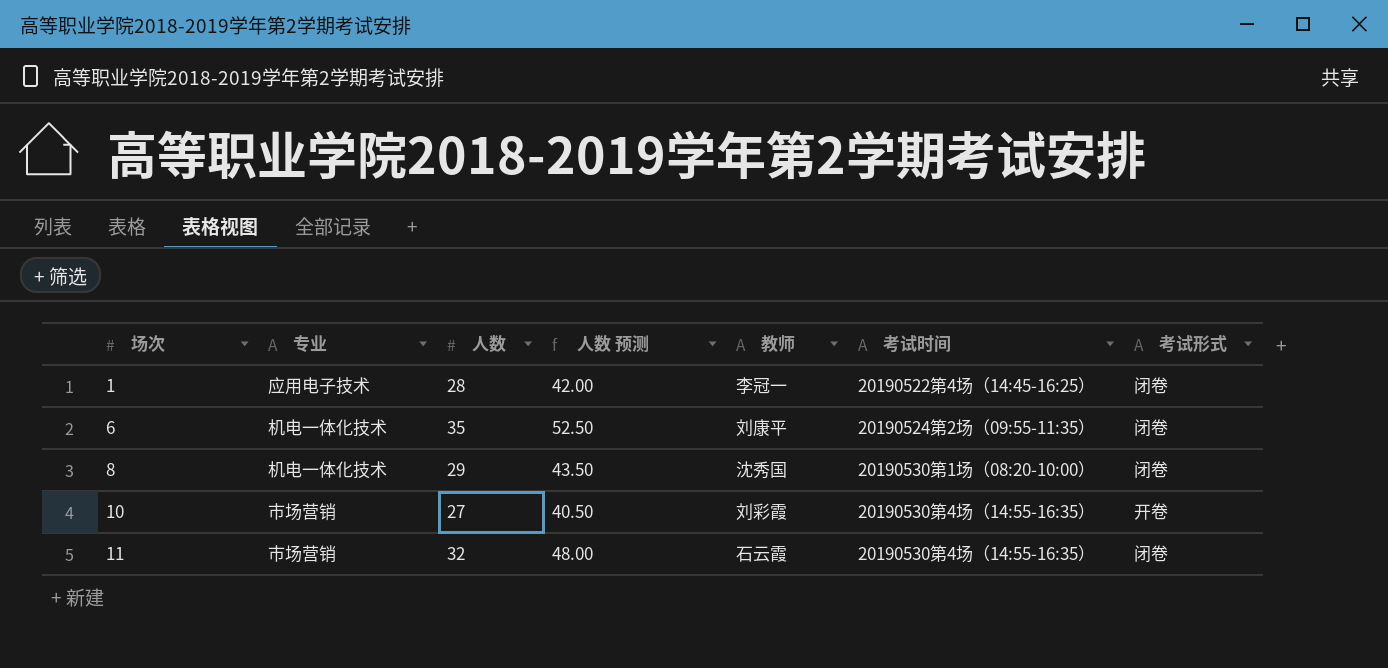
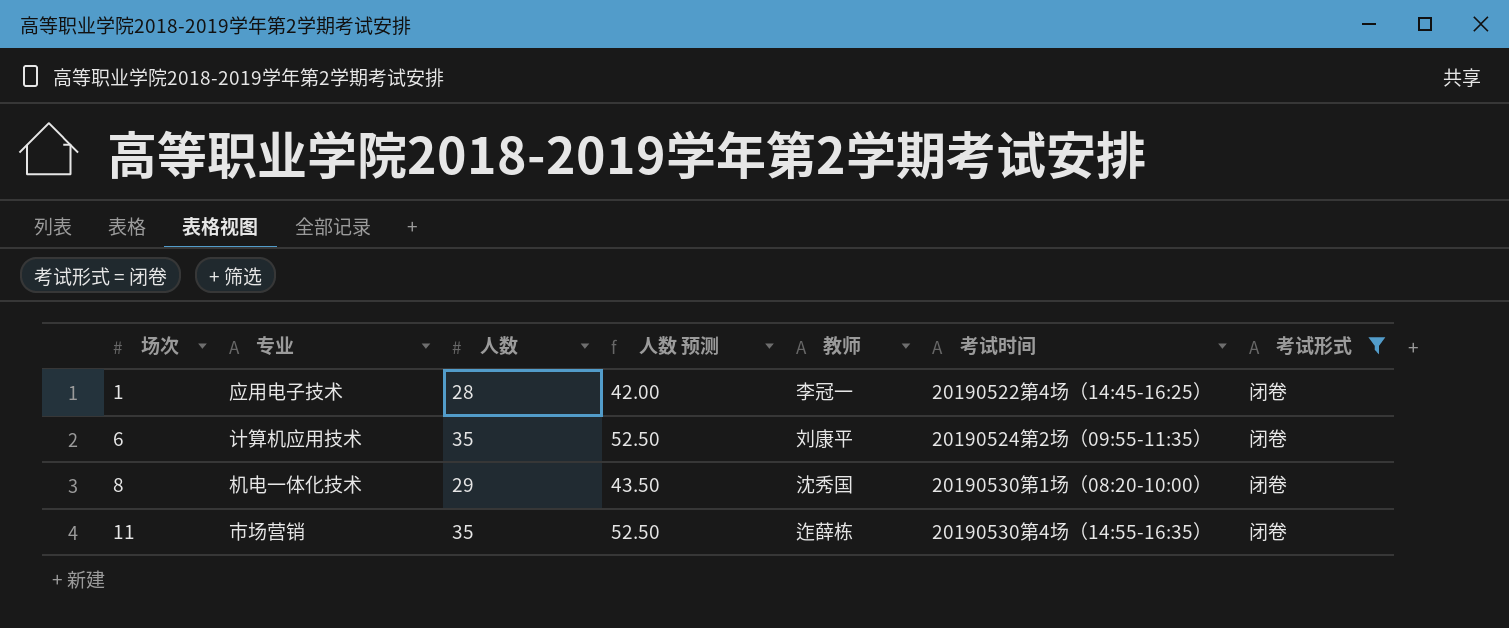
filter: none -> 考试形式 = 闭卷
6 | 专业: 机电一体化技术 -> 计算机应用技术
11 | 人数: 32 -> 35
11 | 人数 预测: 48.00 -> 52.50
11 | 教师: 石云霞 -> 迮薛栋

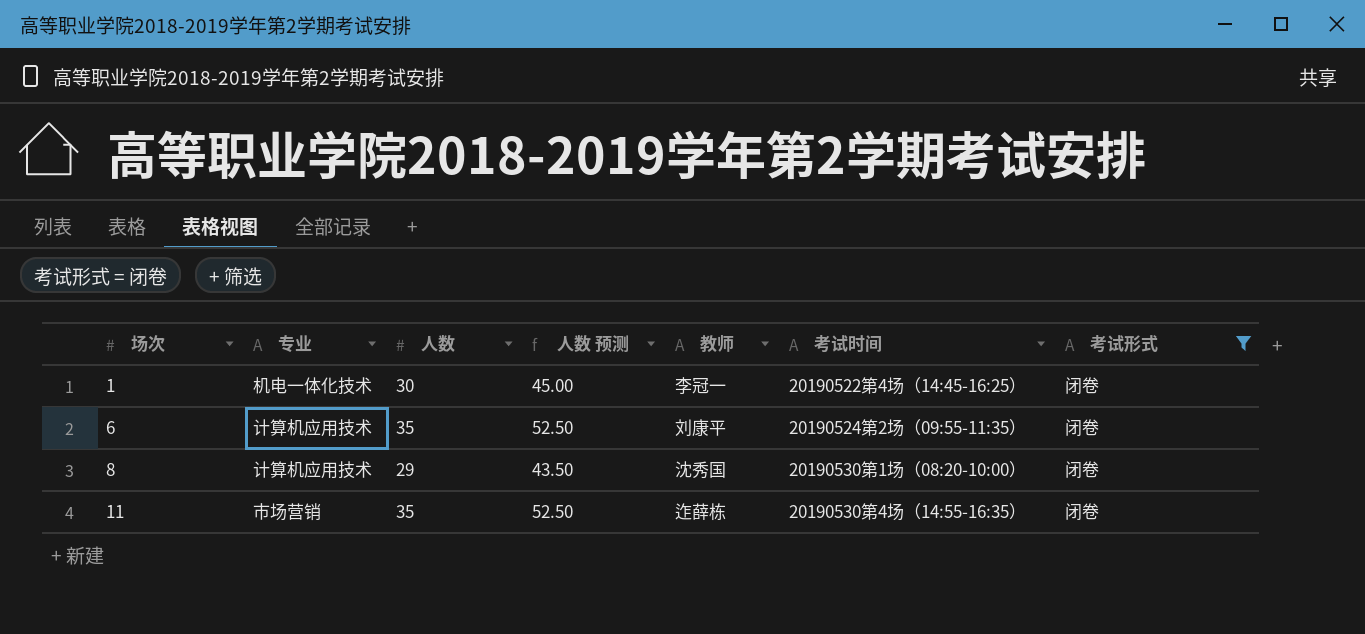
1 | 专业: 应用电子技术 -> 机电一体化技术
1 | 人数: 28 -> 30
1 | 人数 预测: 42.00 -> 45.00
8 | 专业: 机电一体化技术 -> 计算机应用技术

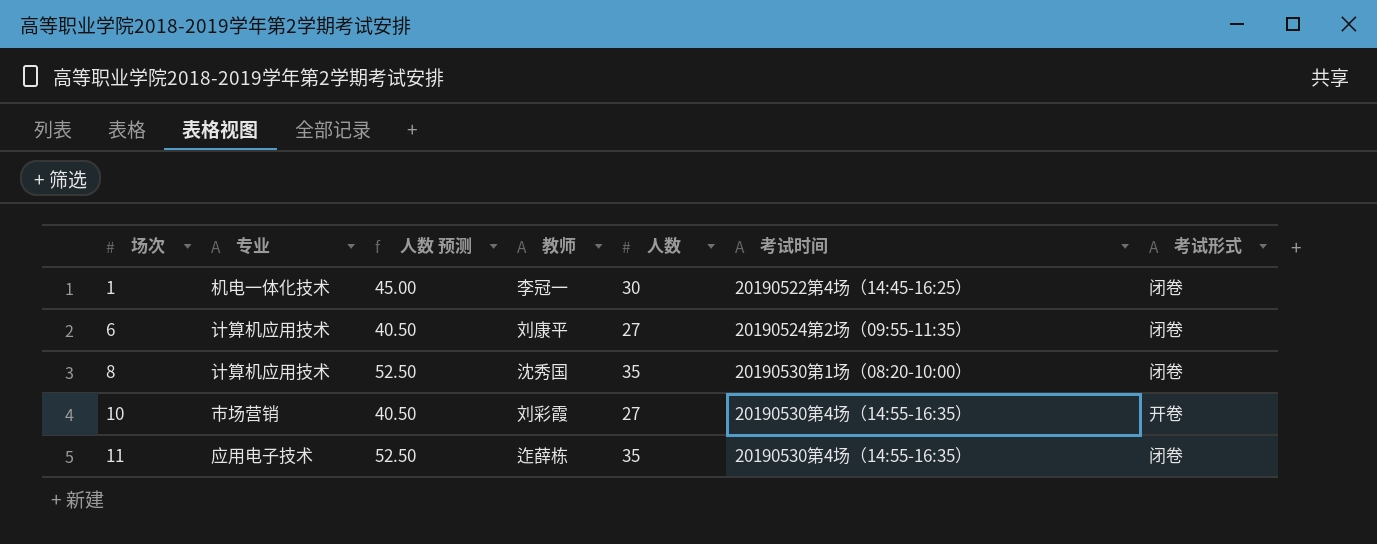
filter: 考试形式 = 闭卷 -> none
column 人数 | position: 3 -> 5
6 | 人数 预测: 52.50 -> 40.50
6 | 人数: 35 -> 27
8 | 人数 预测: 43.50 -> 52.50
8 | 人数: 29 -> 35
11 | 专业: 市场营销 -> 应用电子技术

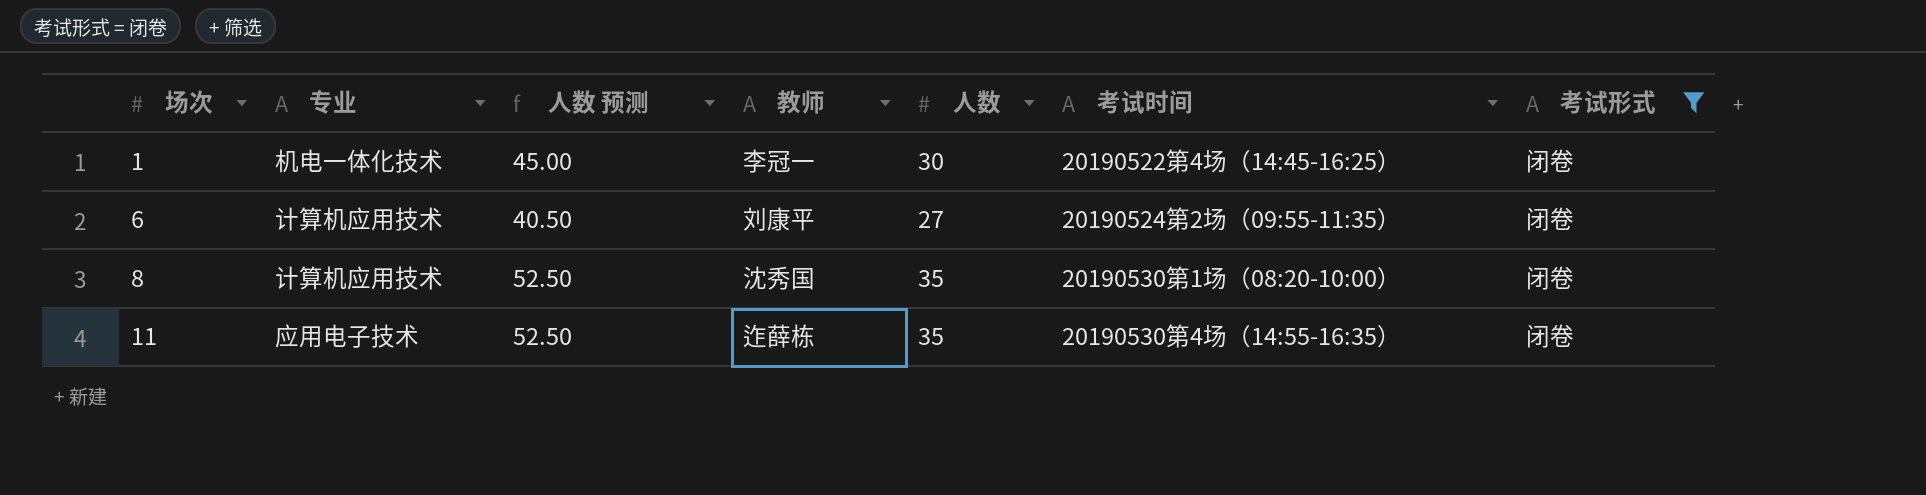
filter: none -> 考试形式 = 闭卷

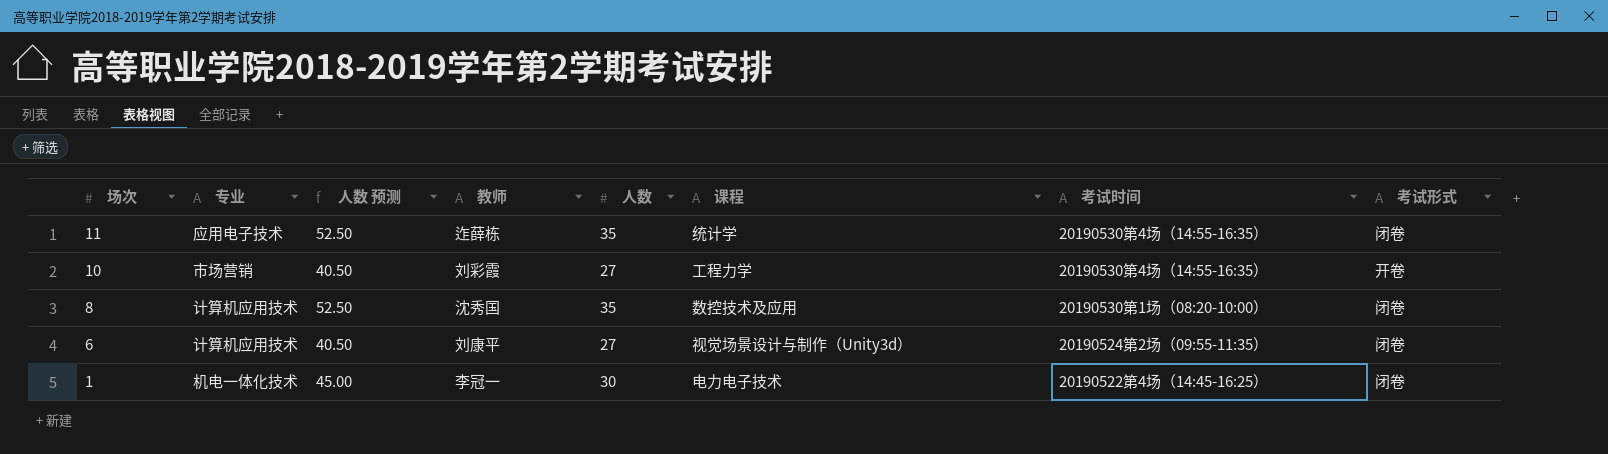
filter: 考试形式 = 闭卷 -> none
row order: 场次 ascending -> 场次 descending
column 课程 | position: none -> 6

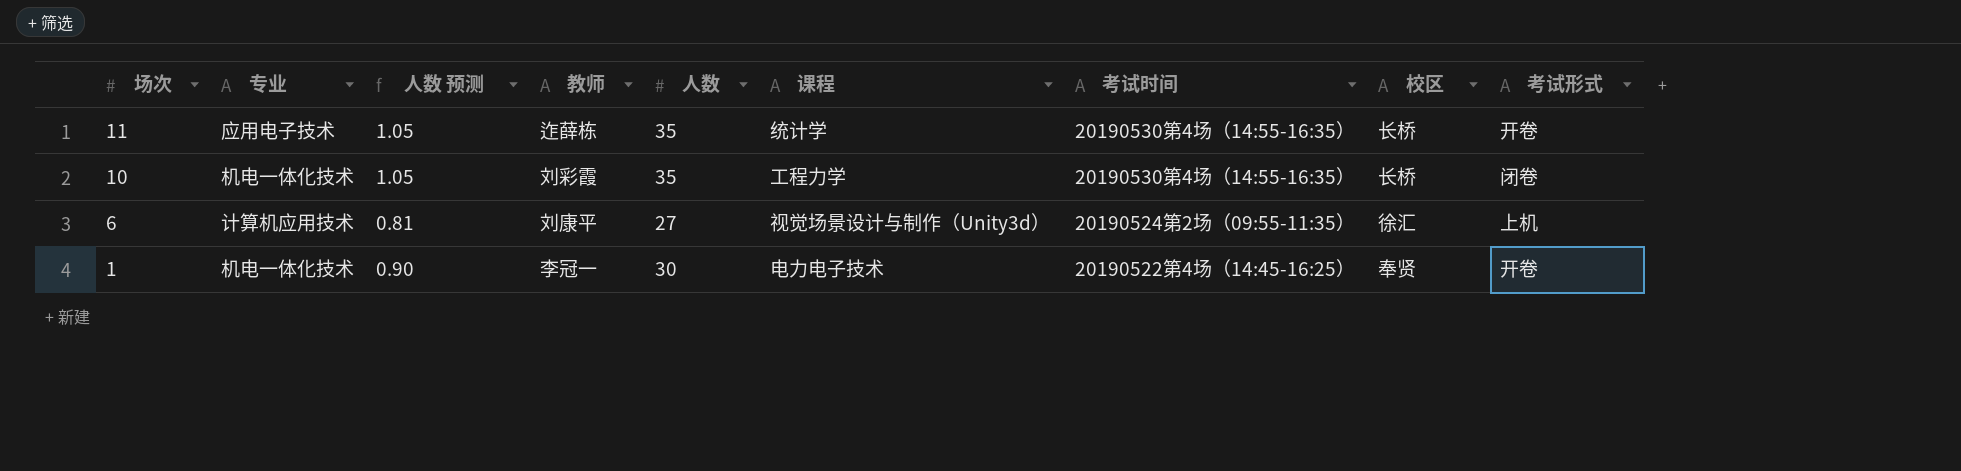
column 人数 预测 | formula: [人数] * 1.5 -> [人数] * 0.03
column 校区 | position: none -> 8
row 8: 计算机应用技术 | 52.50 | 沈秀国 | 35 | 数控技术及应用 | 20190530第1场（08:20-10:00） | 闭卷 -> none
11 | 考试形式: 闭卷 -> 开卷
10 | 专业: 市场营销 -> 机电一体化技术
10 | 人数: 27 -> 35
10 | 考试形式: 开卷 -> 闭卷
6 | 考试形式: 闭卷 -> 上机
1 | 考试形式: 闭卷 -> 开卷

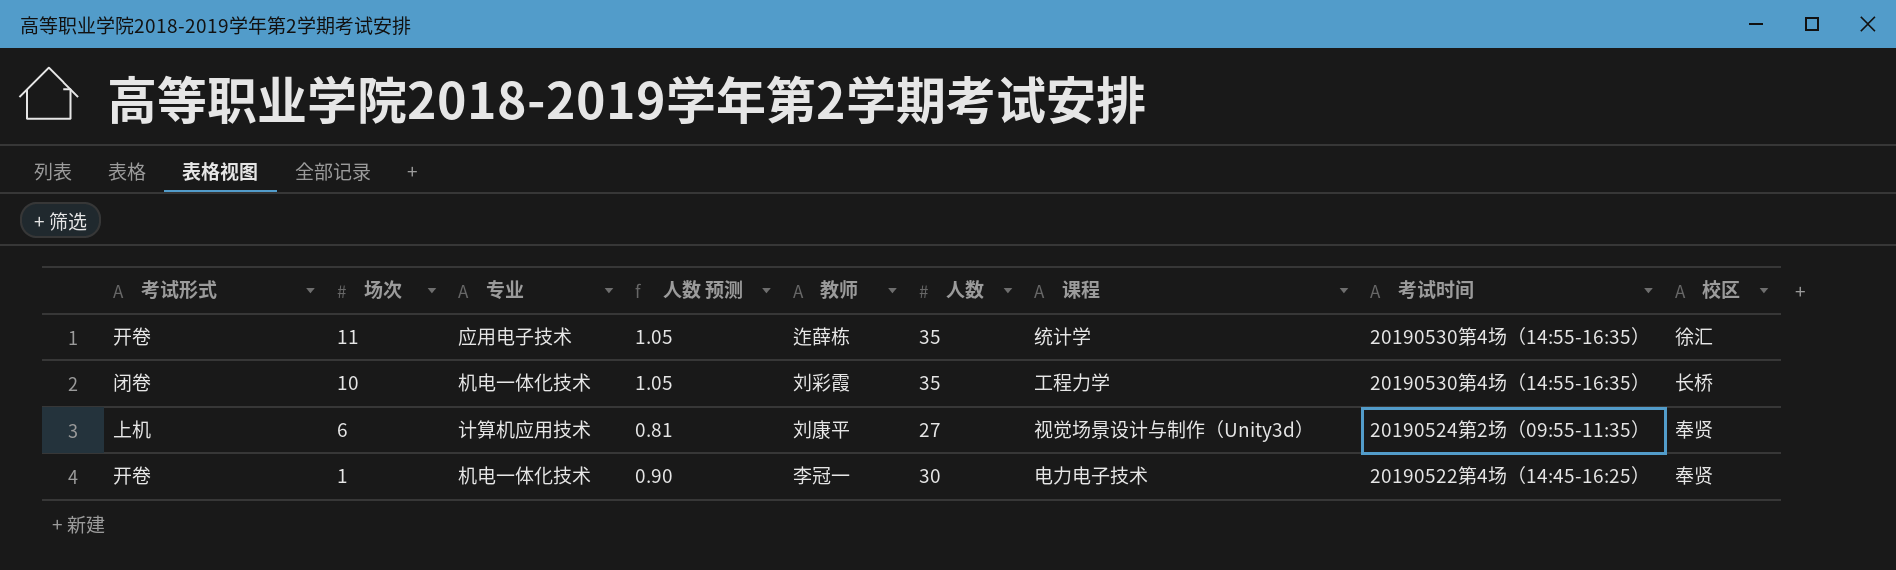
column 考试形式 | position: 9 -> 1
11 | 校区: 长桥 -> 徐汇
6 | 校区: 徐汇 -> 奉贤

